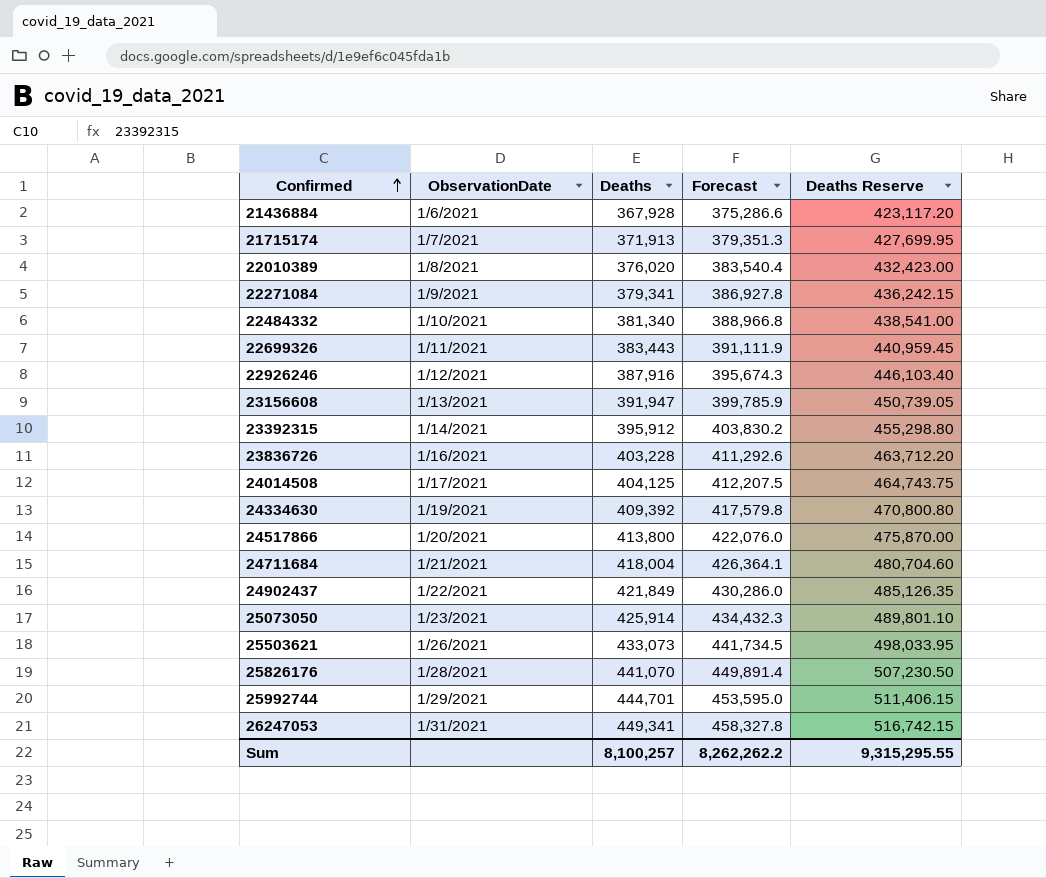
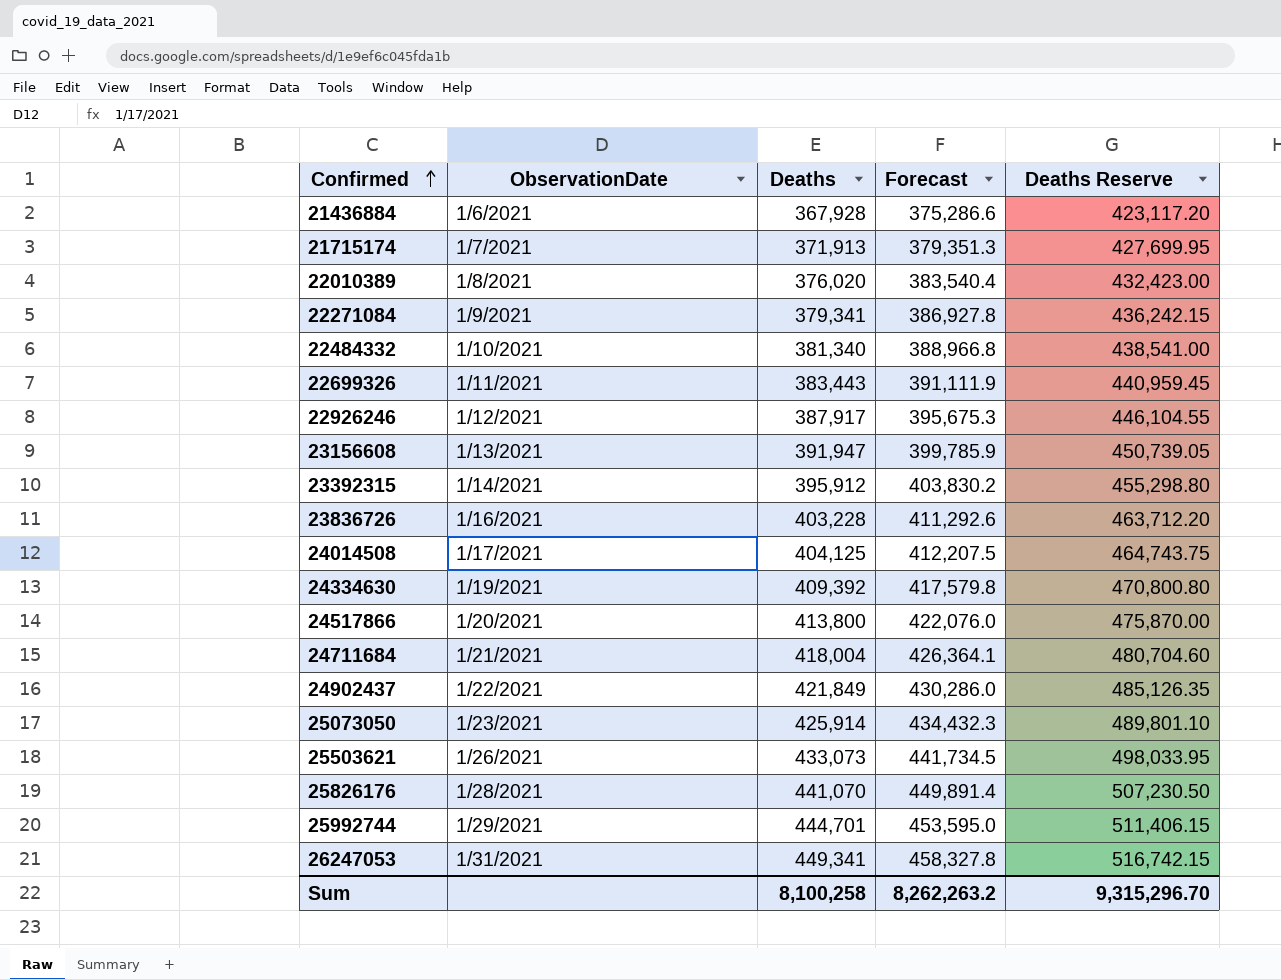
22926246 | Deaths: 387,916 -> 387,917
22926246 | Forecast: 395,674.3 -> 395,675.3
22926246 | Deaths Reserve: 446,103.40 -> 446,104.55
Sum | Deaths: 8,100,257 -> 8,100,258
Sum | Forecast: 8,262,262.2 -> 8,262,263.2
Sum | Deaths Reserve: 9,315,295.55 -> 9,315,296.70

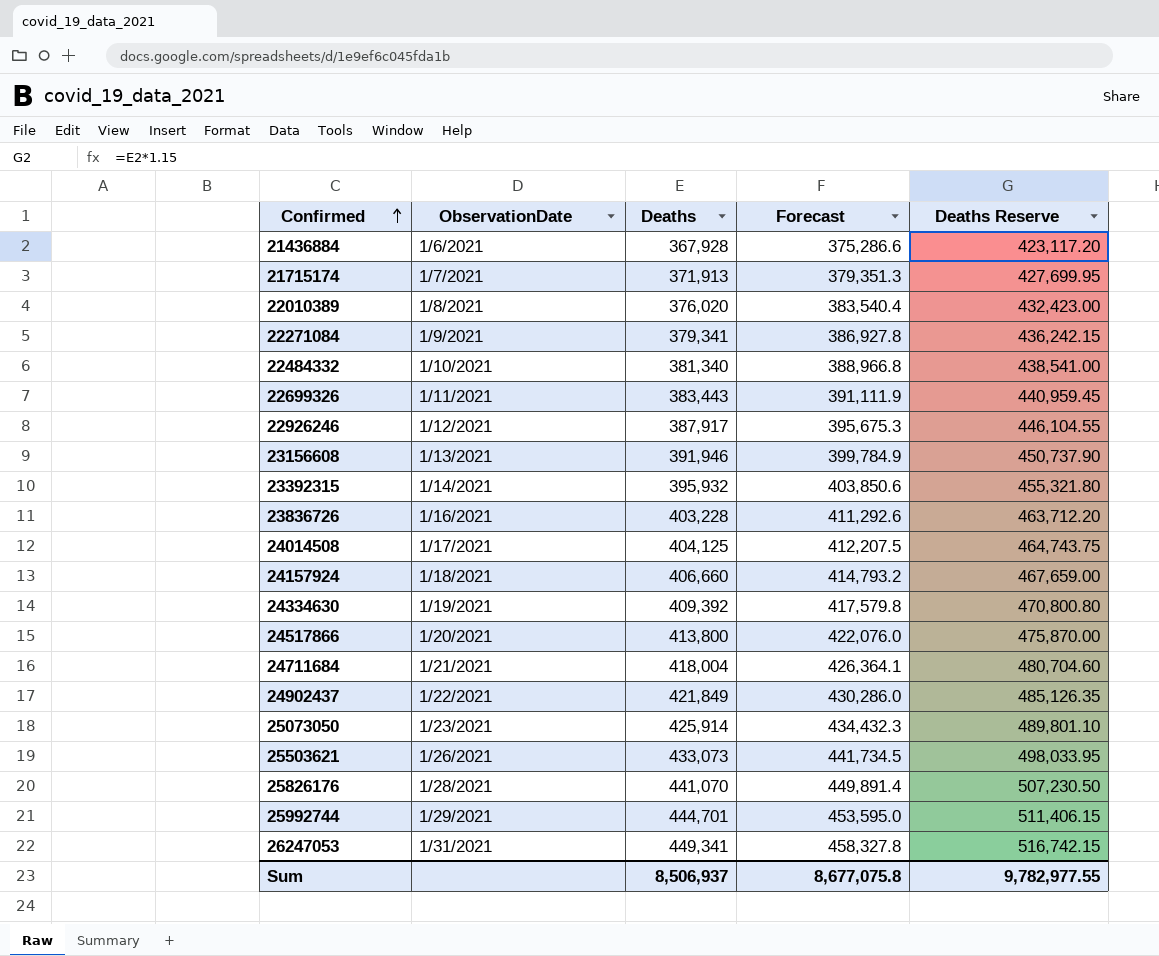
23156608 | Deaths: 391,947 -> 391,946
23156608 | Forecast: 399,785.9 -> 399,784.9
23156608 | Deaths Reserve: 450,739.05 -> 450,737.90
23392315 | Deaths: 395,912 -> 395,932
23392315 | Forecast: 403,830.2 -> 403,850.6
23392315 | Deaths Reserve: 455,298.80 -> 455,321.80
row 24157924: none -> 1/18/2021 | 406,660 | 414,793.2 | 467,659.00
Sum | Deaths: 8,100,258 -> 8,506,937
Sum | Forecast: 8,262,263.2 -> 8,677,075.8
Sum | Deaths Reserve: 9,315,296.70 -> 9,782,977.55

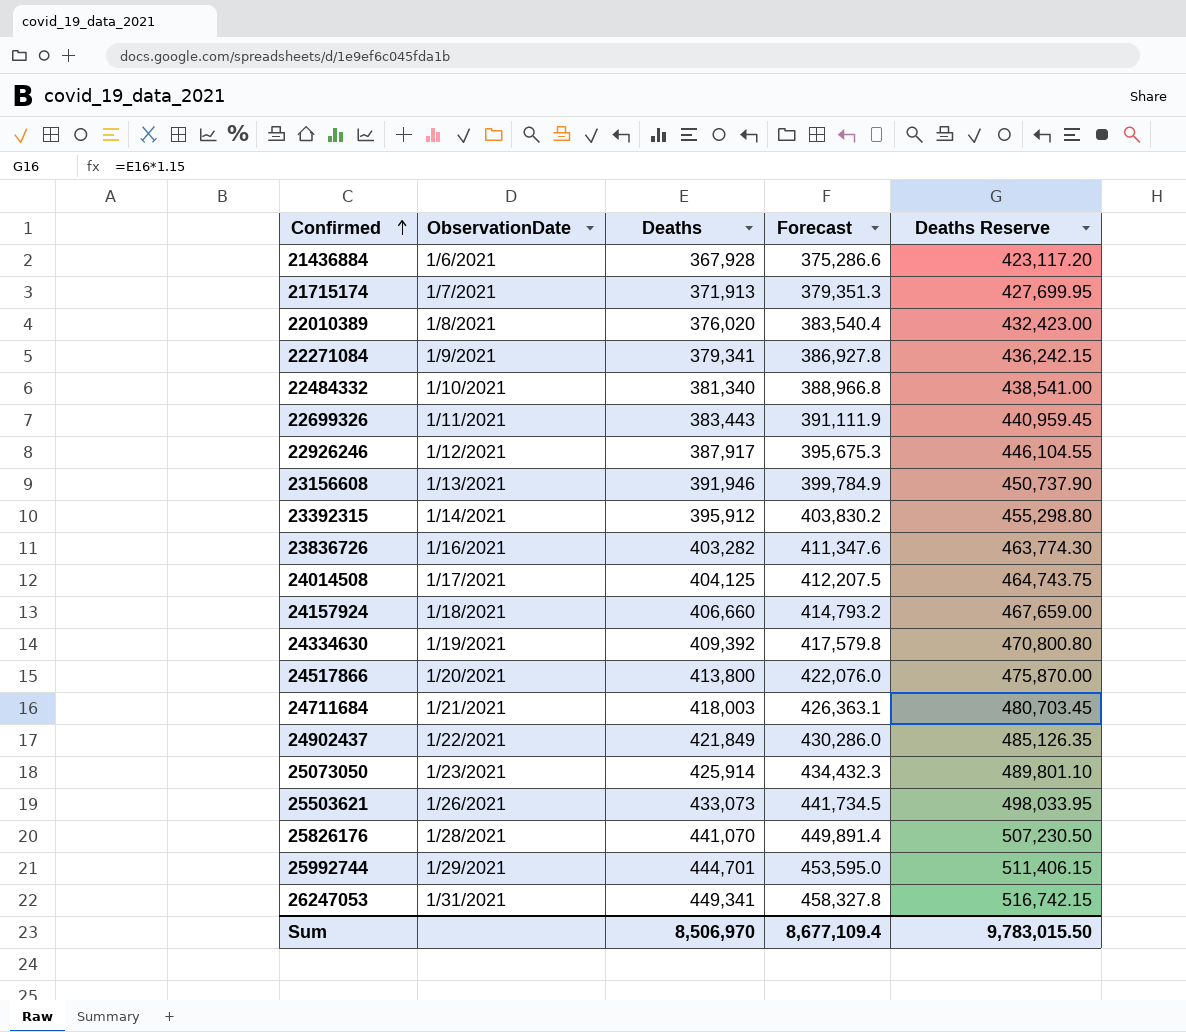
23392315 | Deaths: 395,932 -> 395,912
23392315 | Forecast: 403,850.6 -> 403,830.2
23392315 | Deaths Reserve: 455,321.80 -> 455,298.80
23836726 | Deaths: 403,228 -> 403,282
23836726 | Forecast: 411,292.6 -> 411,347.6
23836726 | Deaths Reserve: 463,712.20 -> 463,774.30
24711684 | Deaths: 418,004 -> 418,003
24711684 | Forecast: 426,364.1 -> 426,363.1
24711684 | Deaths Reserve: 480,704.60 -> 480,703.45
Sum | Deaths: 8,506,937 -> 8,506,970
Sum | Forecast: 8,677,075.8 -> 8,677,109.4
Sum | Deaths Reserve: 9,782,977.55 -> 9,783,015.50

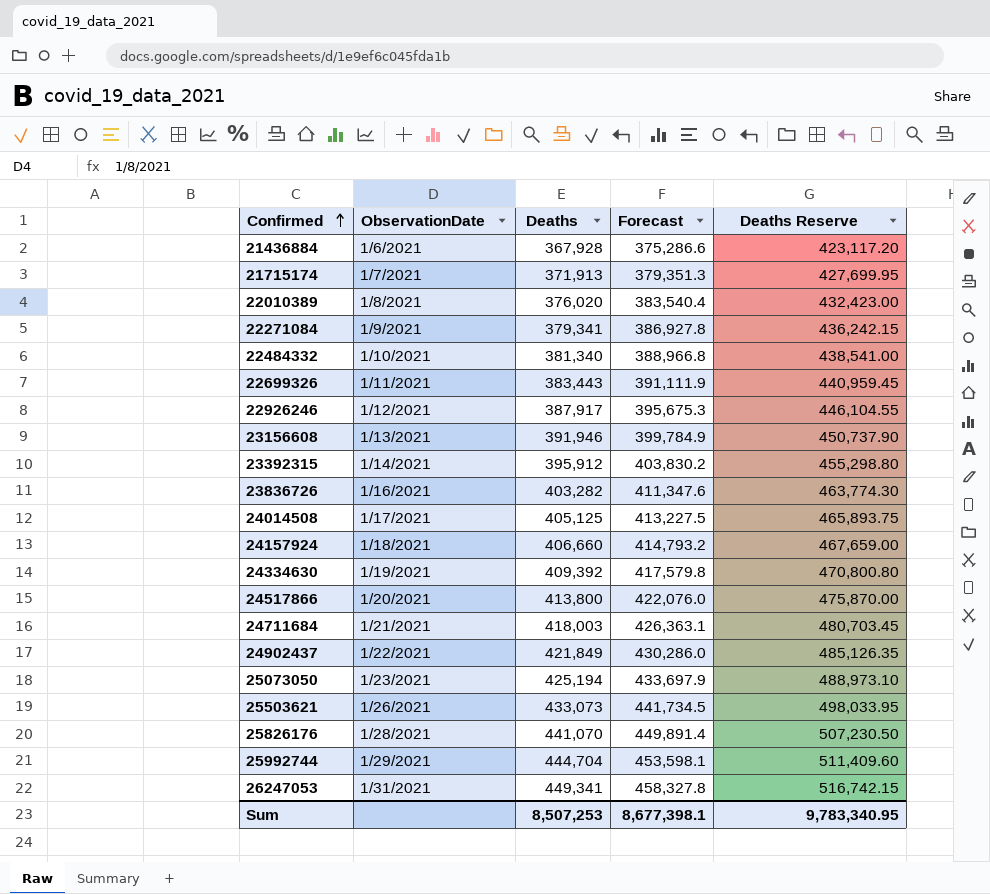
24014508 | Deaths: 404,125 -> 405,125
24014508 | Forecast: 412,207.5 -> 413,227.5
24014508 | Deaths Reserve: 464,743.75 -> 465,893.75
25073050 | Deaths: 425,914 -> 425,194
25073050 | Forecast: 434,432.3 -> 433,697.9
25073050 | Deaths Reserve: 489,801.10 -> 488,973.10
25992744 | Deaths: 444,701 -> 444,704
25992744 | Forecast: 453,595.0 -> 453,598.1
25992744 | Deaths Reserve: 511,406.15 -> 511,409.60
Sum | Deaths: 8,506,970 -> 8,507,253
Sum | Forecast: 8,677,109.4 -> 8,677,398.1
Sum | Deaths Reserve: 9,783,015.50 -> 9,783,340.95

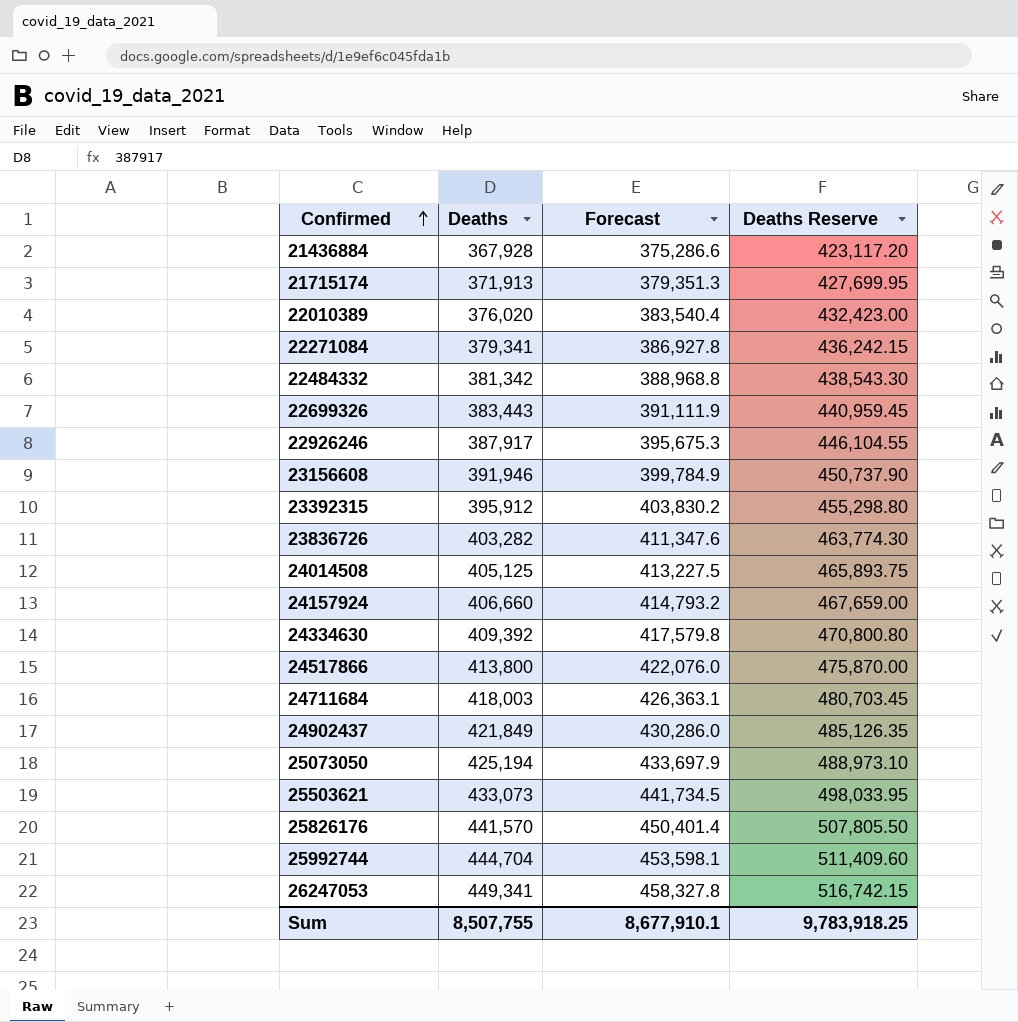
column ObservationDate | position: 2 -> none
22484332 | Deaths: 381,340 -> 381,342
22484332 | Forecast: 388,966.8 -> 388,968.8
22484332 | Deaths Reserve: 438,541.00 -> 438,543.30
25826176 | Deaths: 441,070 -> 441,570
25826176 | Forecast: 449,891.4 -> 450,401.4
25826176 | Deaths Reserve: 507,230.50 -> 507,805.50
Sum | Deaths: 8,507,253 -> 8,507,755
Sum | Forecast: 8,677,398.1 -> 8,677,910.1
Sum | Deaths Reserve: 9,783,340.95 -> 9,783,918.25

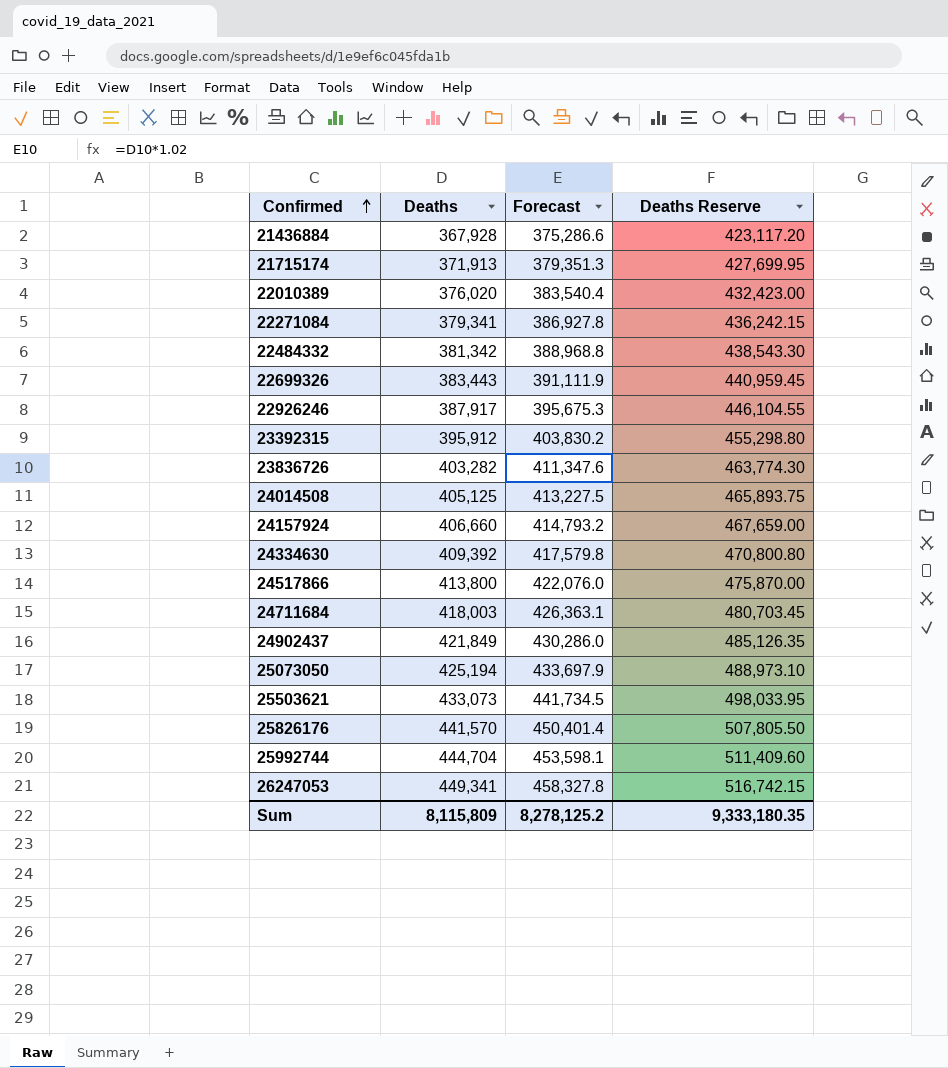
row 23156608: 391,946 | 399,784.9 | 450,737.90 -> none
Sum | Deaths: 8,507,755 -> 8,115,809
Sum | Forecast: 8,677,910.1 -> 8,278,125.2
Sum | Deaths Reserve: 9,783,918.25 -> 9,333,180.35

